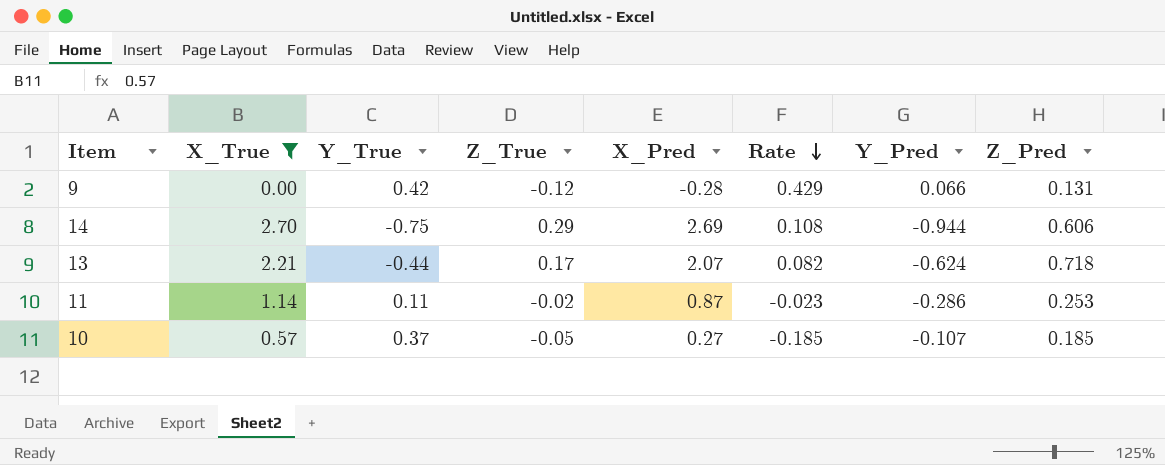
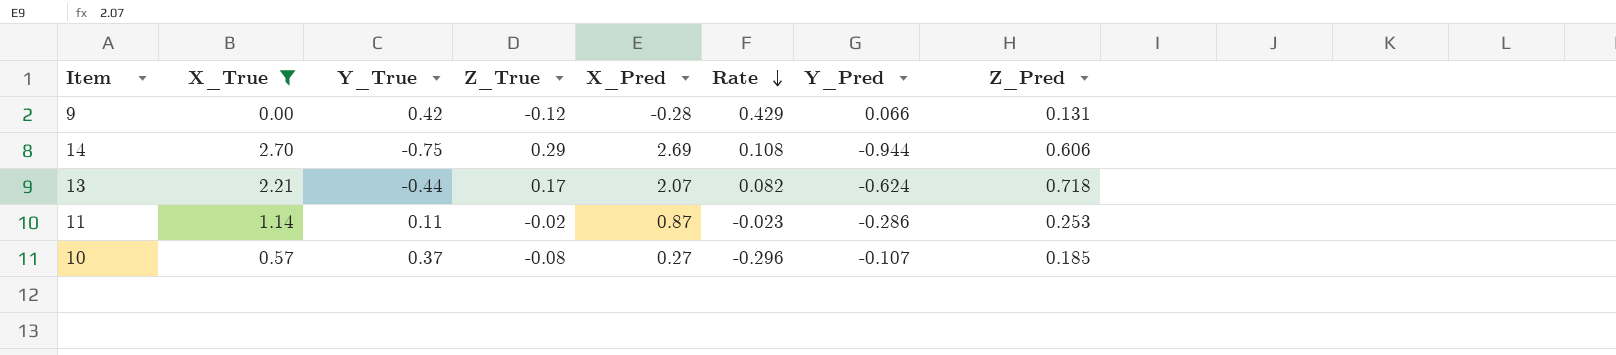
10 | Z_True: -0.05 -> -0.08
10 | Rate: -0.185 -> -0.296

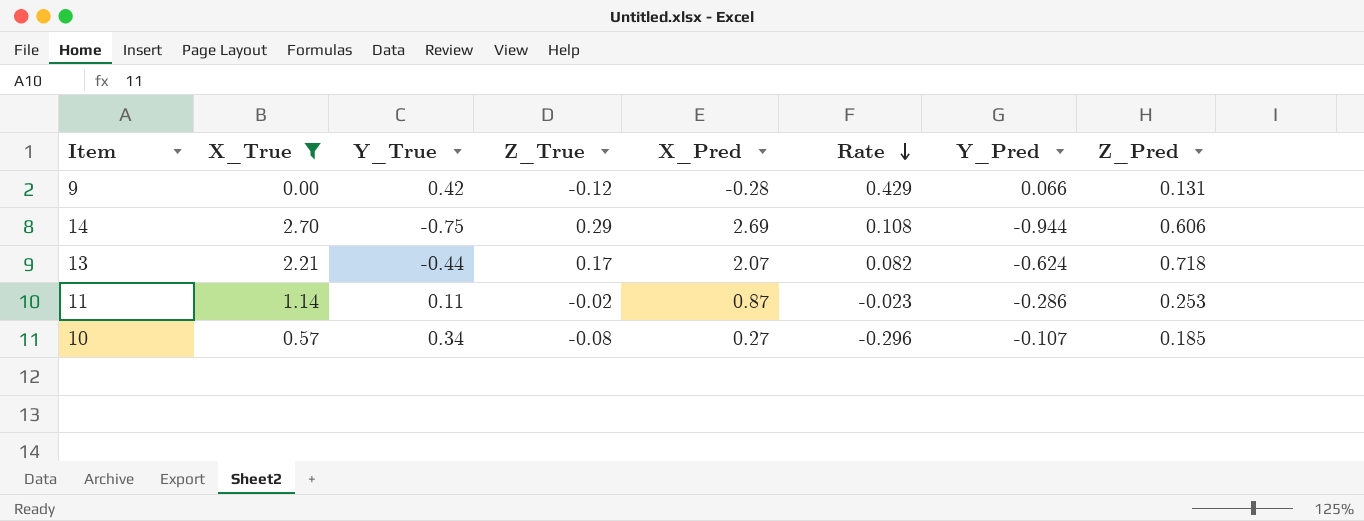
10 | Y_True: 0.37 -> 0.34

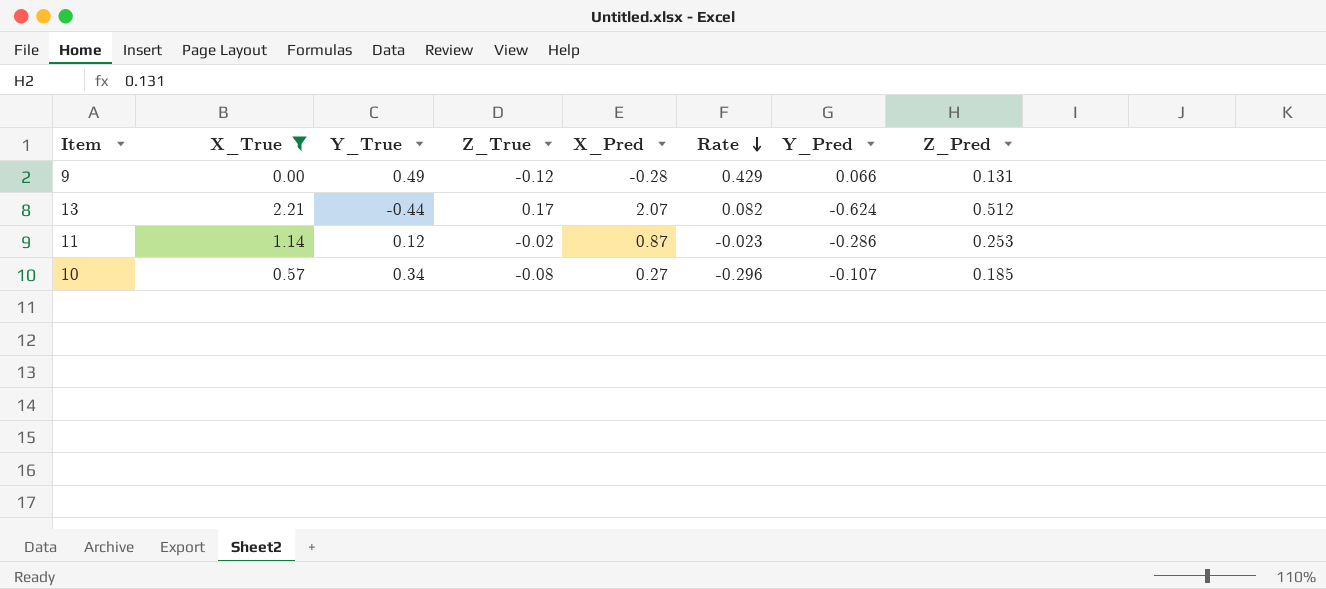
row 14: 2.70 | -0.75 | 0.29 | 2.69 | 0.108 | -0.944 | 0.606 -> none
9 | Y_True: 0.42 -> 0.49
13 | Z_Pred: 0.718 -> 0.512
11 | Y_True: 0.11 -> 0.12

